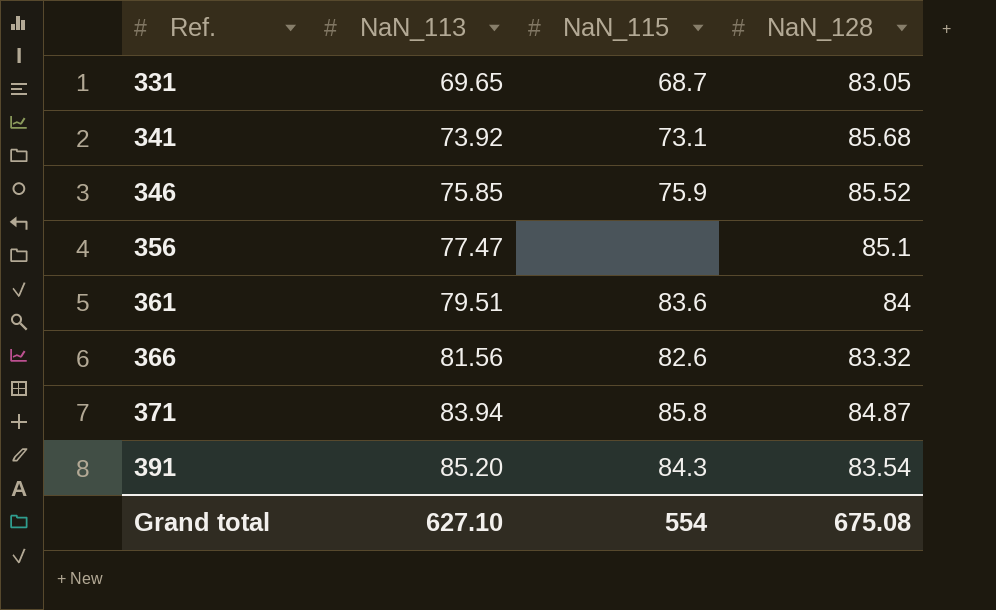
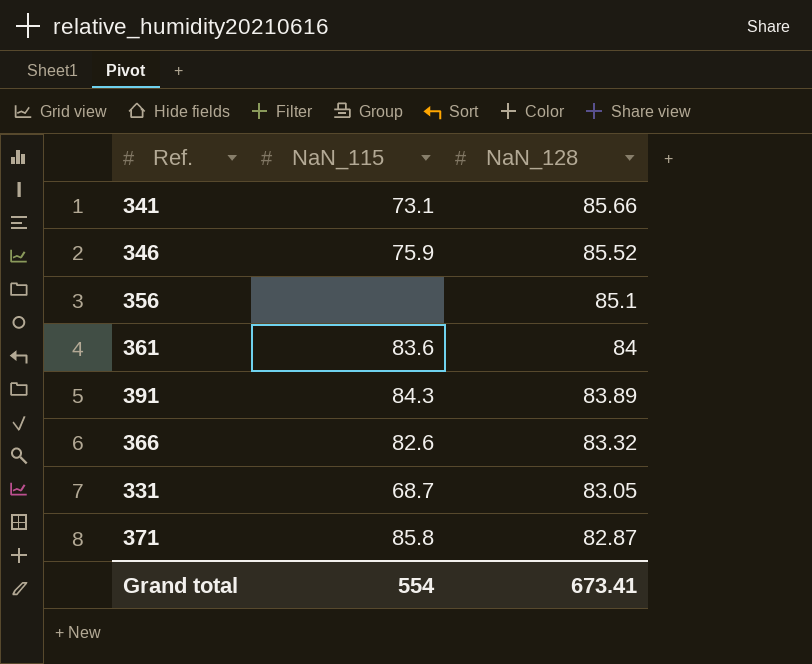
row order: Ref. ascending -> NaN_128 descending
column NaN_113 | position: 2 -> none
341 | NaN_128: 85.68 -> 85.66
391 | NaN_128: 83.54 -> 83.89
371 | NaN_128: 84.87 -> 82.87
Grand total | NaN_128: 675.08 -> 673.41

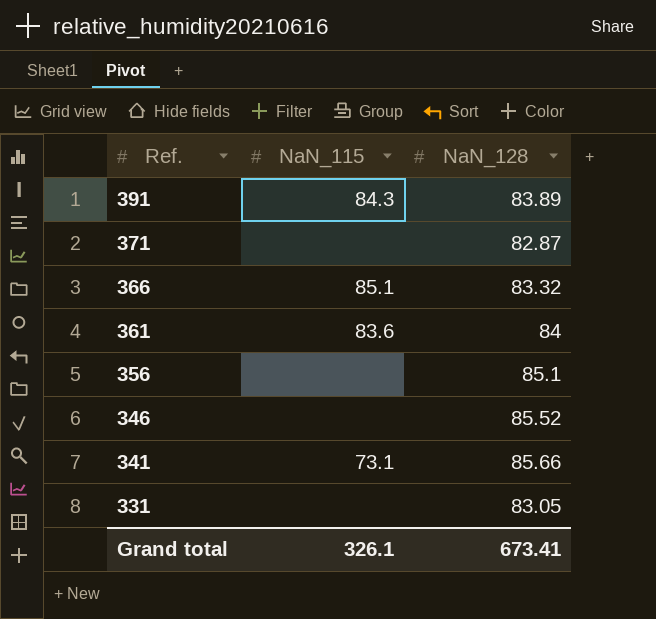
row order: NaN_128 descending -> Ref. descending
371 | NaN_115: 85.8 -> none
366 | NaN_115: 82.6 -> 85.1
346 | NaN_115: 75.9 -> none
331 | NaN_115: 68.7 -> none
Grand total | NaN_115: 554 -> 326.1

